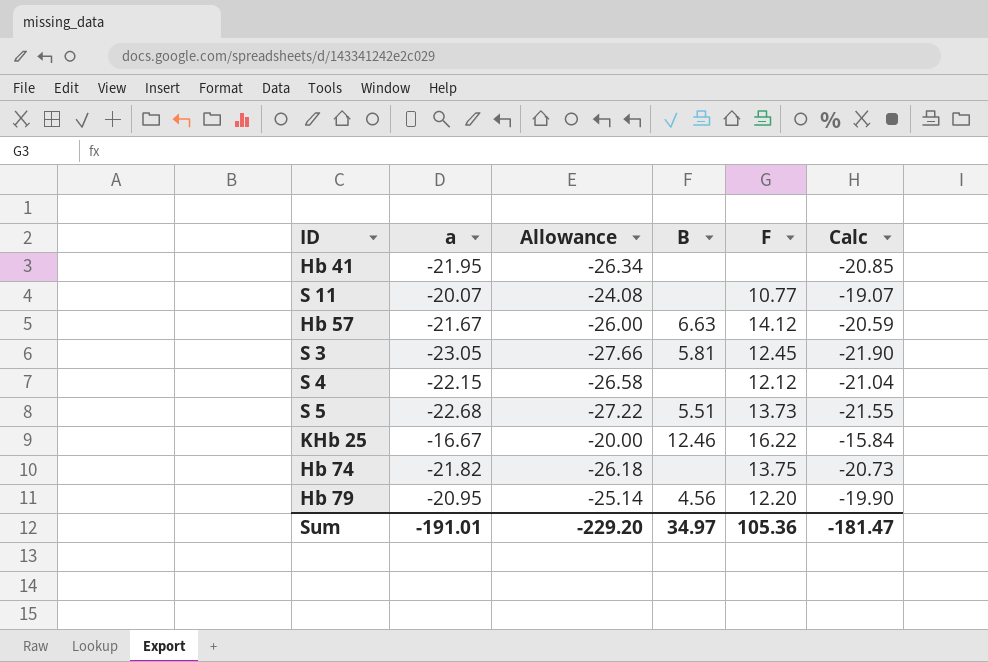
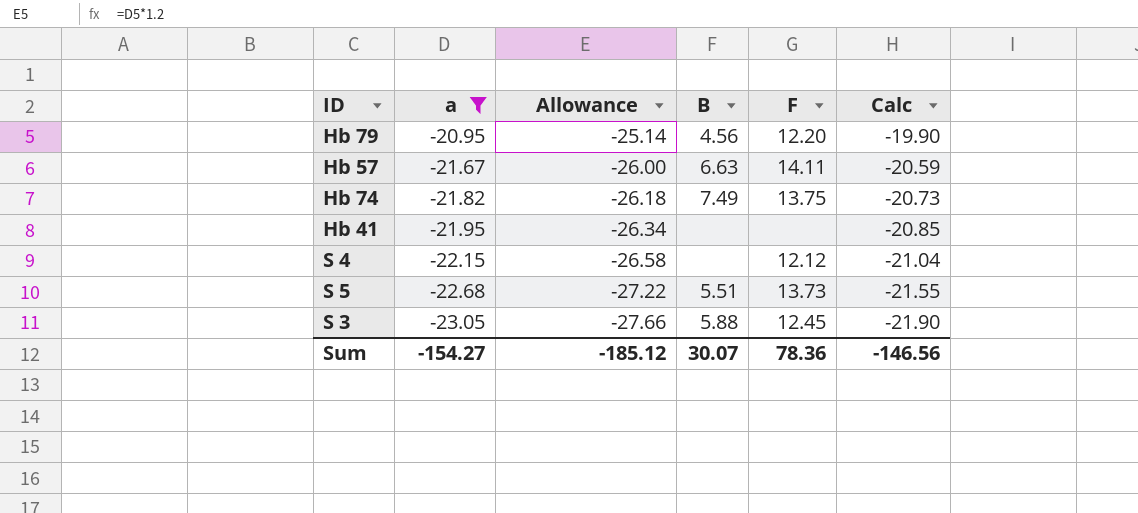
filter: none -> a <= -20.95
row order: none -> a descending
Hb 57 | F: 14.12 -> 14.11
Hb 74 | B: none -> 7.49
S 3 | B: 5.81 -> 5.88
Sum | a: -191.01 -> -154.27
Sum | Allowance: -229.20 -> -185.12
Sum | B: 34.97 -> 30.07
Sum | F: 105.36 -> 78.36
Sum | Calc: -181.47 -> -146.56

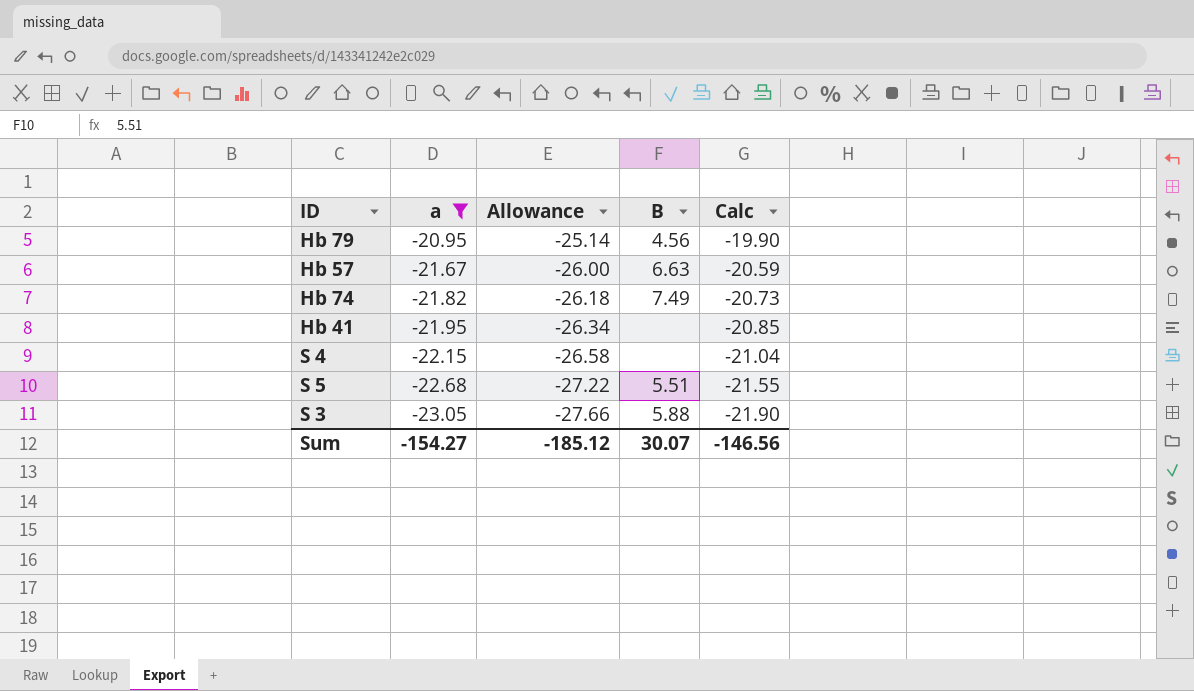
column F | position: 5 -> none

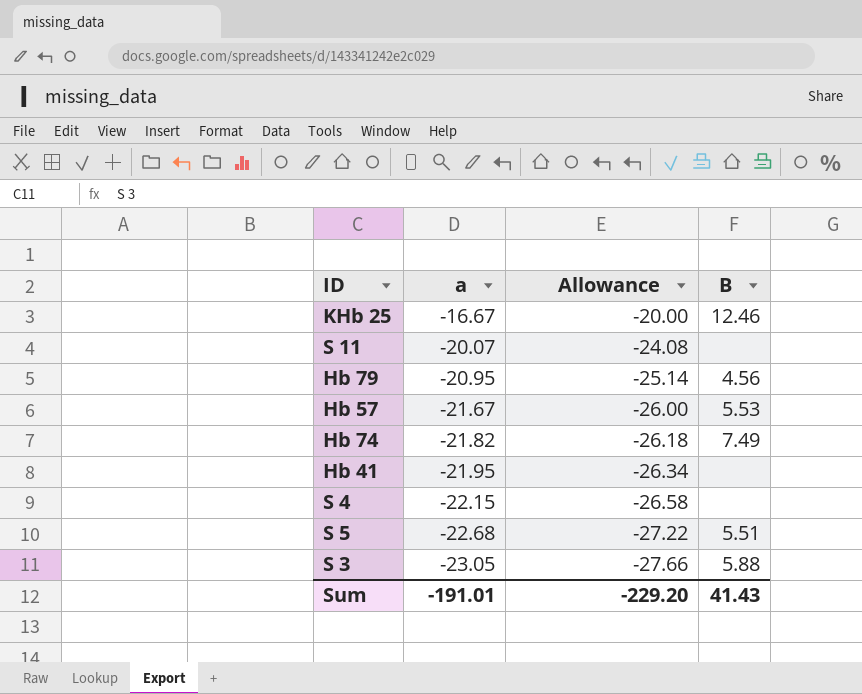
filter: a <= -20.95 -> none
column Calc | formula: [a] * 0.95 -> none
Hb 57 | B: 6.63 -> 5.53
Sum | a: -154.27 -> -191.01
Sum | Allowance: -185.12 -> -229.20
Sum | B: 30.07 -> 41.43

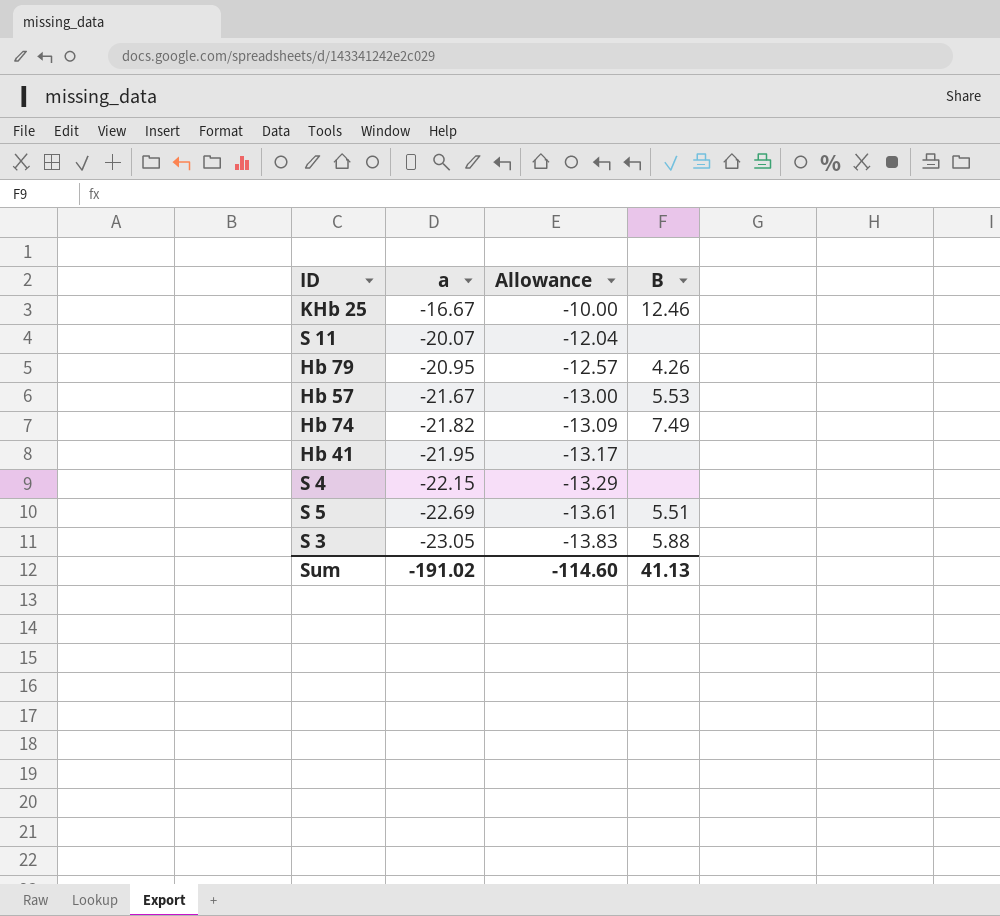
column Allowance | formula: [a] * 1.2 -> [a] * 0.6
Hb 79 | B: 4.56 -> 4.26
S 5 | a: -22.68 -> -22.69
Sum | a: -191.01 -> -191.02
Sum | Allowance: -229.20 -> -114.60
Sum | B: 41.43 -> 41.13

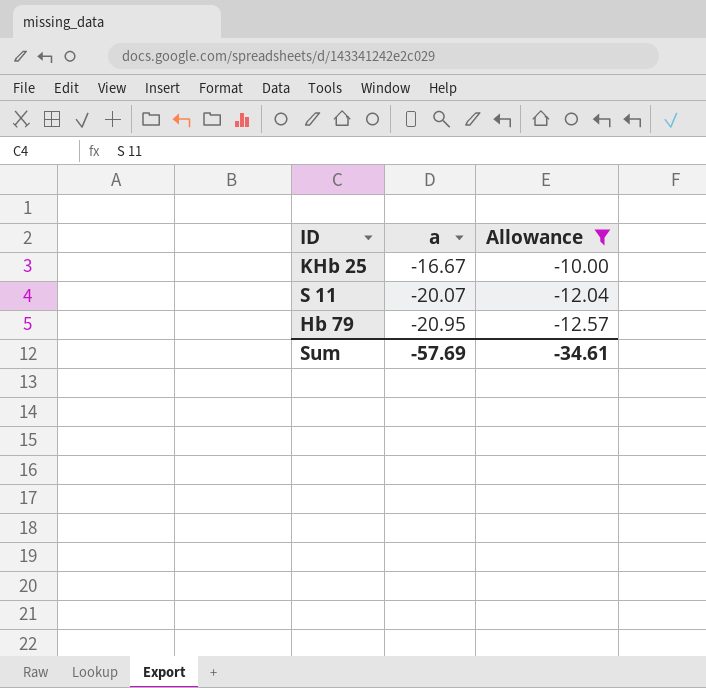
filter: none -> Allowance >= -12.57
column B | position: 4 -> none
Sum | a: -191.02 -> -57.69
Sum | Allowance: -114.60 -> -34.61

